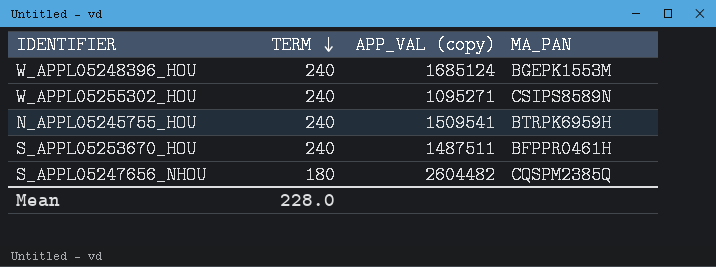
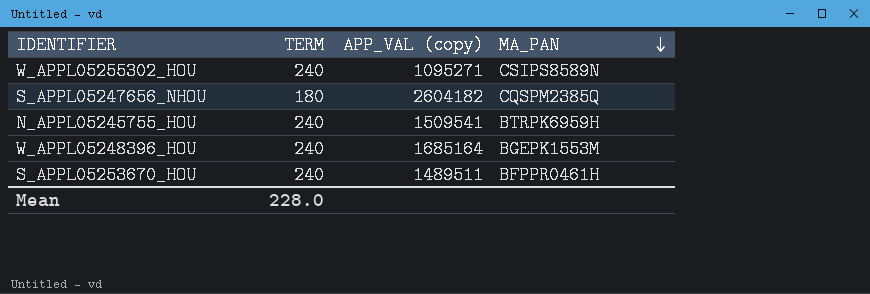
row order: TERM descending -> MA_PAN descending
S_APPL05247656_NHOU | APP_VAL (copy): 2604482 -> 2604182
W_APPL05248396_HOU | APP_VAL (copy): 1685124 -> 1685164
S_APPL05253670_HOU | APP_VAL (copy): 1487511 -> 1489511

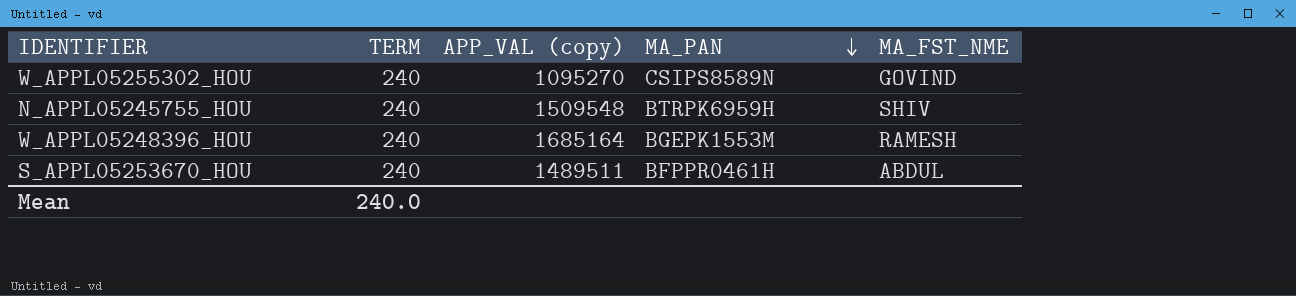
column MA_FST_NME | position: none -> 5
row S_APPL05247656_NHOU: 180 | 2604182 | CQSPM2385Q -> none
W_APPL05255302_HOU | APP_VAL (copy): 1095271 -> 1095270
N_APPL05245755_HOU | APP_VAL (copy): 1509541 -> 1509548
Mean | TERM: 228.0 -> 240.0

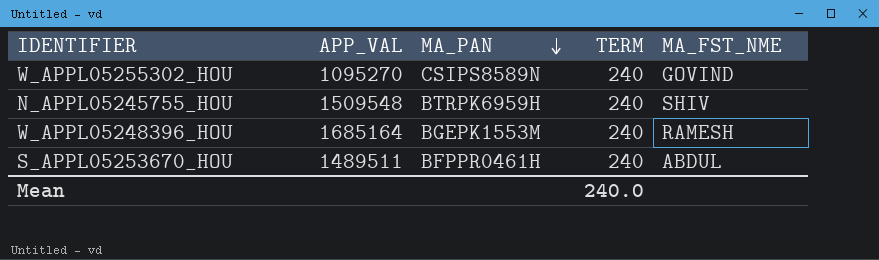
column name: APP_VAL (copy) -> APP_VAL
column TERM | position: 2 -> 4

